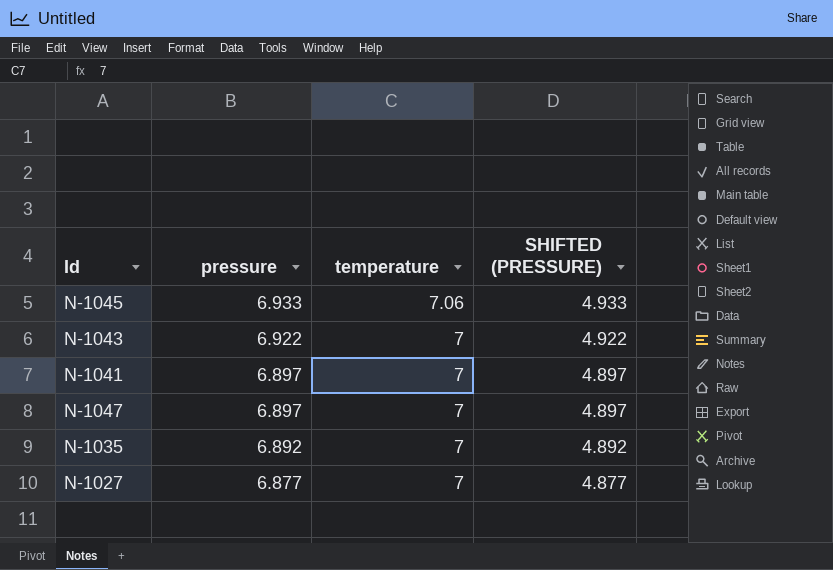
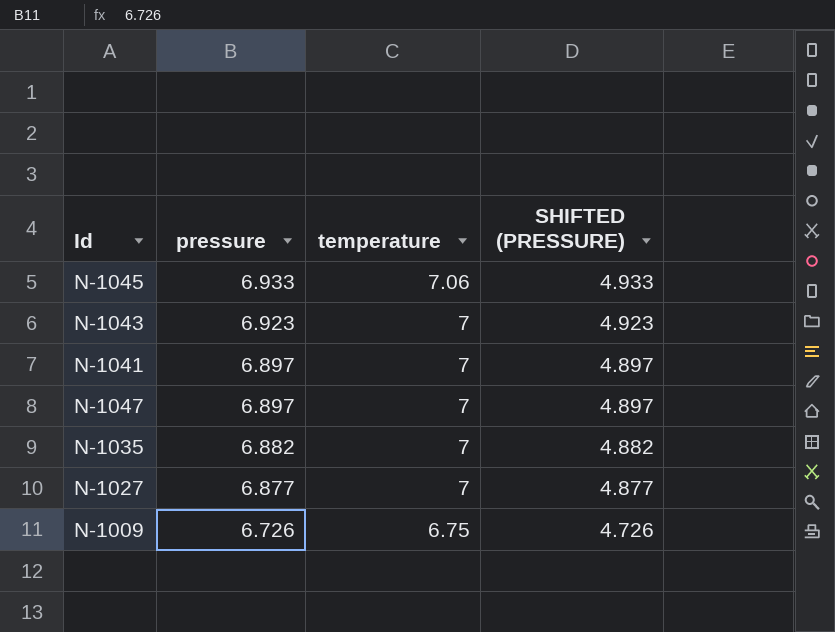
N-1043 | pressure: 6.922 -> 6.923
N-1043 | SHIFTED (PRESSURE): 4.922 -> 4.923
N-1035 | pressure: 6.892 -> 6.882
N-1035 | SHIFTED (PRESSURE): 4.892 -> 4.882
row N-1009: none -> 6.726 | 6.75 | 4.726

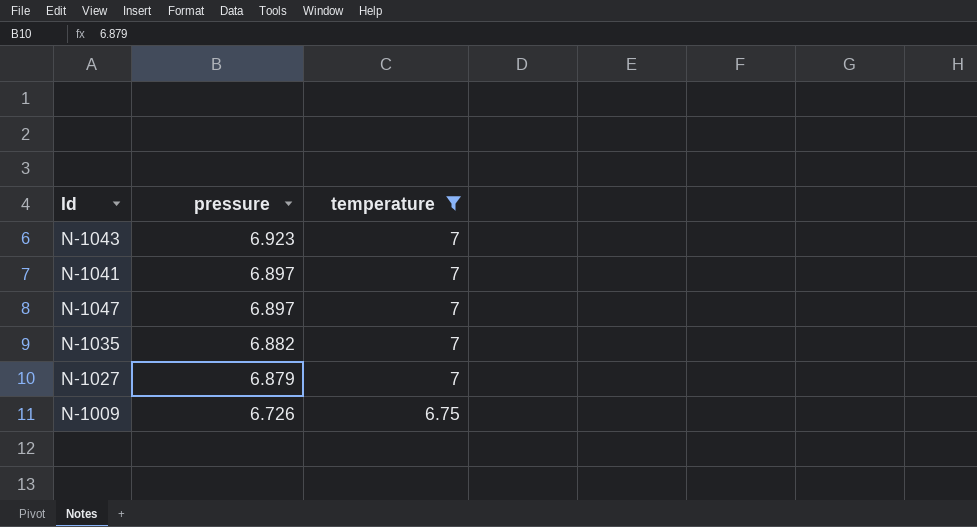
filter: none -> temperature != 7.06
column SHIFTED (PRESSURE) | formula: [pressure] - 2 -> none
N-1027 | pressure: 6.877 -> 6.879

